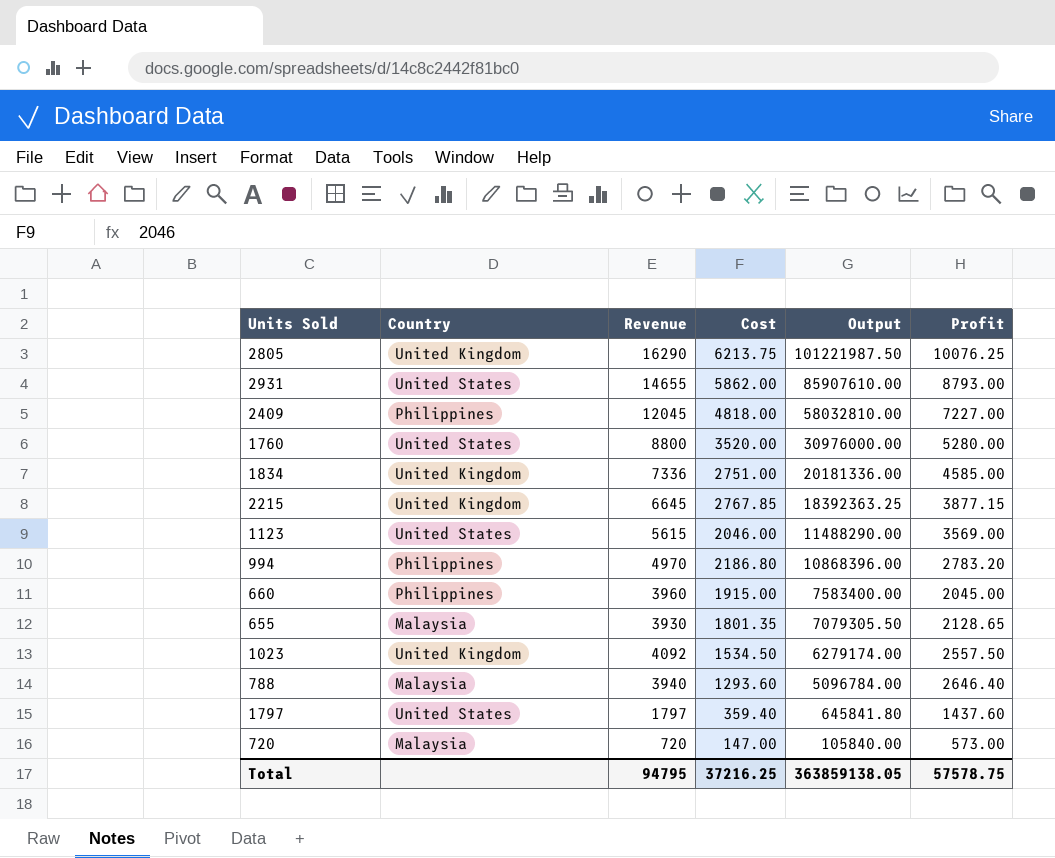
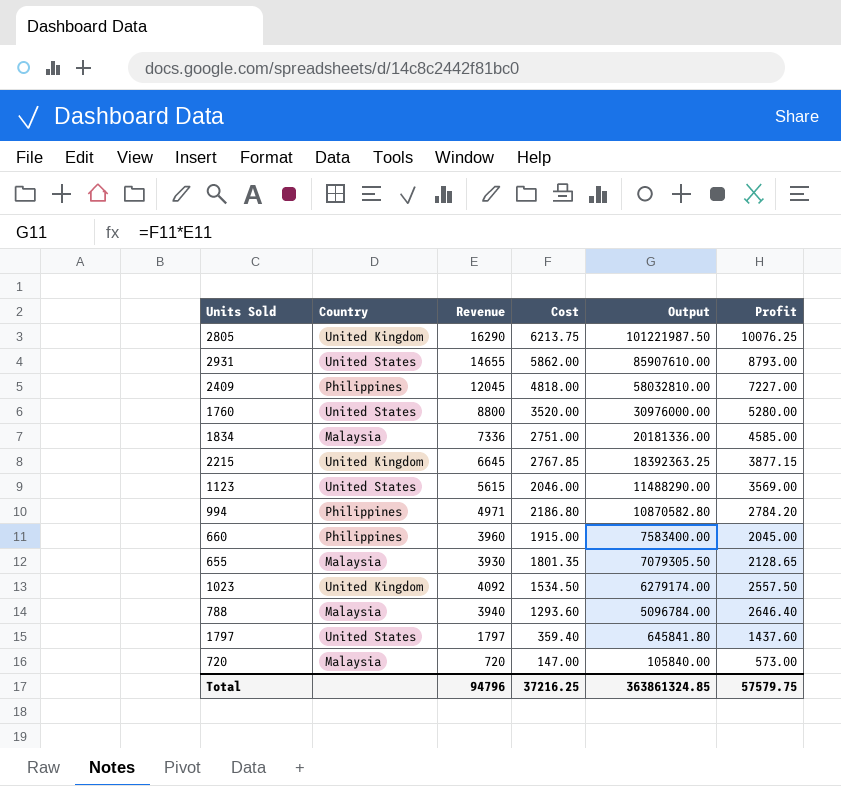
1834 | Country: United Kingdom -> Malaysia
994 | Revenue: 4970 -> 4971
994 | Output: 10868396.00 -> 10870582.80
994 | Profit: 2783.20 -> 2784.20
Total | Revenue: 94795 -> 94796
Total | Output: 363859138.05 -> 363861324.85
Total | Profit: 57578.75 -> 57579.75

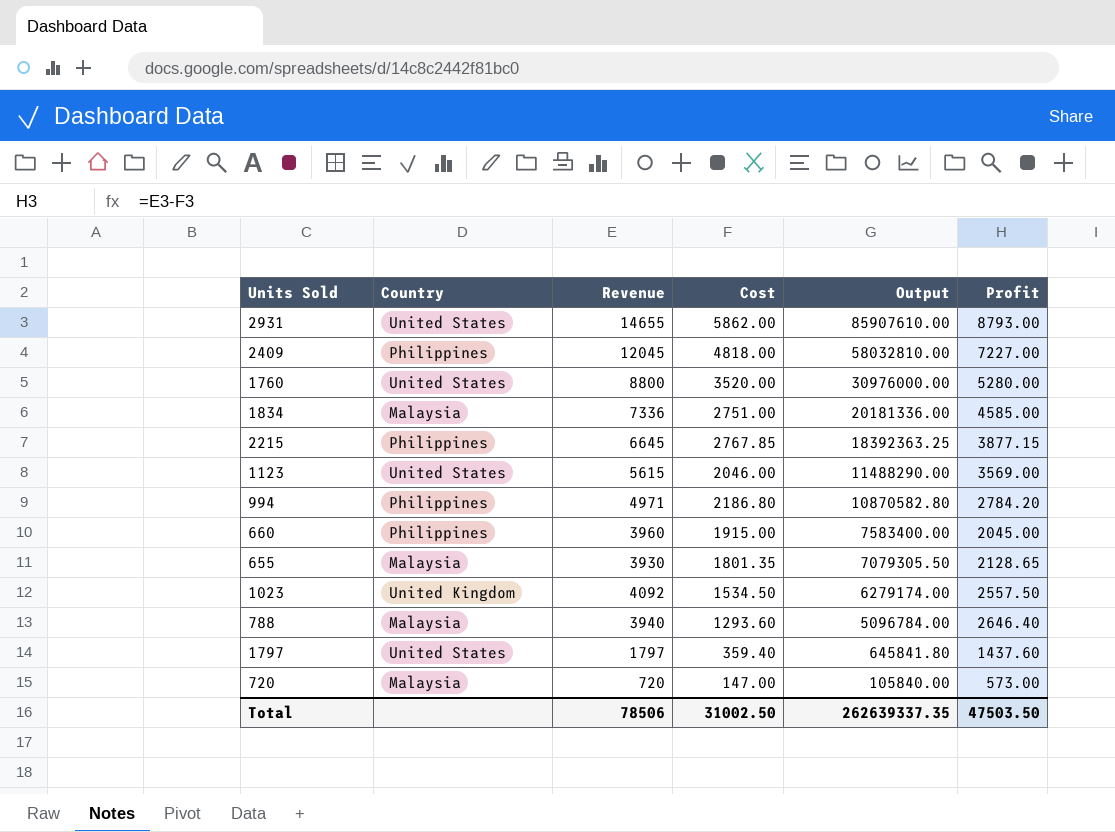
row 2805: United Kingdom | 16290 | 6213.75 | 101221987.50 | 10076.25 -> none
2215 | Country: United Kingdom -> Philippines
Total | Revenue: 94796 -> 78506
Total | Cost: 37216.25 -> 31002.50
Total | Output: 363861324.85 -> 262639337.35
Total | Profit: 57579.75 -> 47503.50

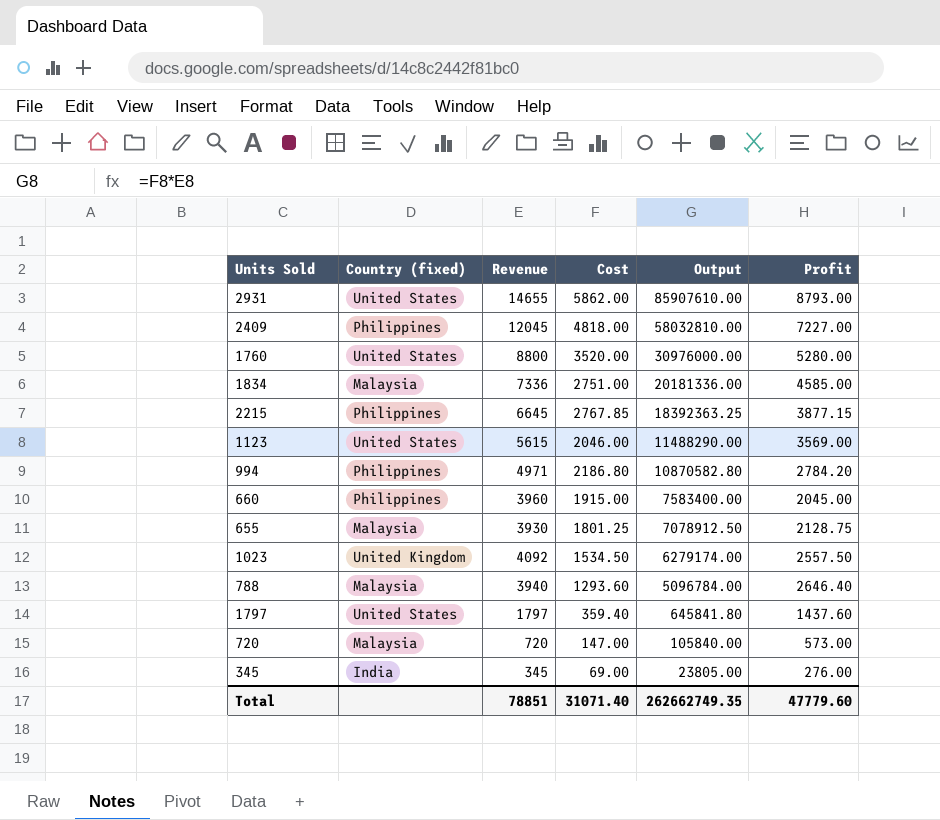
column name: Country -> Country (fixed)
655 | Cost: 1801.35 -> 1801.25
655 | Output: 7079305.50 -> 7078912.50
655 | Profit: 2128.65 -> 2128.75
row 345: none -> India | 345 | 69.00 | 23805.00 | 276.00
Total | Revenue: 78506 -> 78851
Total | Cost: 31002.50 -> 31071.40
Total | Output: 262639337.35 -> 262662749.35
Total | Profit: 47503.50 -> 47779.60

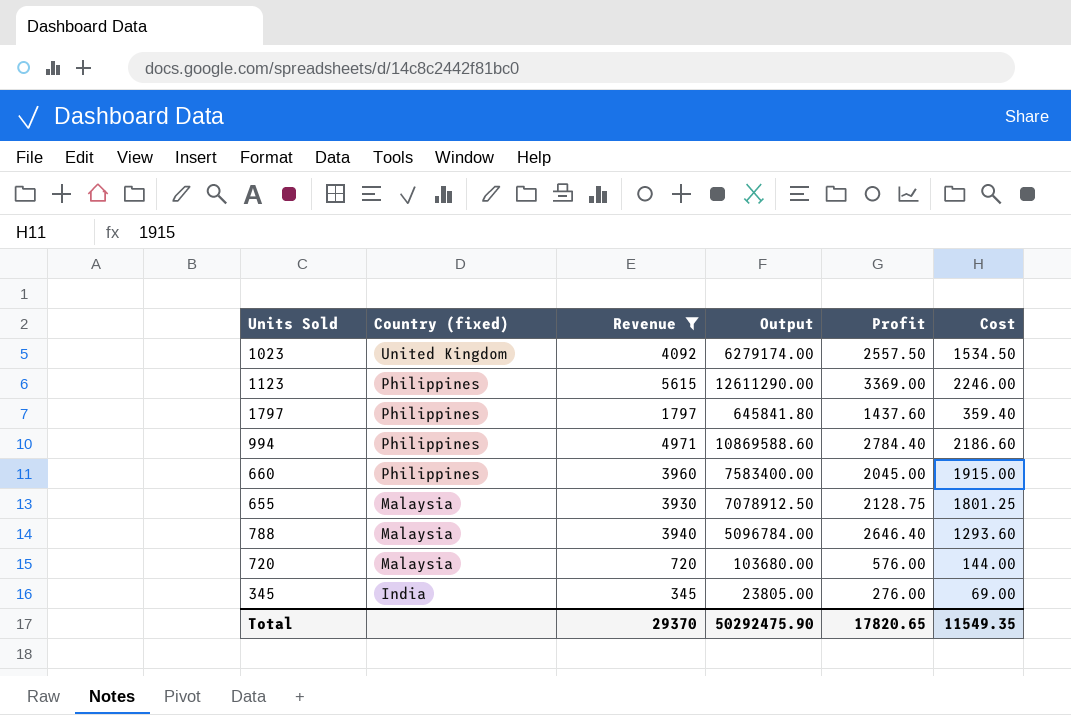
filter: none -> Revenue <= 5615
row order: Output descending -> Country (fixed) descending
column Cost | position: 4 -> 6
1123 | Country (fixed): United States -> Philippines
1123 | Output: 11488290.00 -> 12611290.00
1123 | Profit: 3569.00 -> 3369.00
1123 | Cost: 2046.00 -> 2246.00
1797 | Country (fixed): United States -> Philippines
994 | Output: 10870582.80 -> 10869588.60
994 | Profit: 2784.20 -> 2784.40
994 | Cost: 2186.80 -> 2186.60
720 | Output: 105840.00 -> 103680.00
720 | Profit: 573.00 -> 576.00
720 | Cost: 147.00 -> 144.00
Total | Revenue: 78851 -> 29370
Total | Output: 262662749.35 -> 50292475.90
Total | Profit: 47779.60 -> 17820.65
Total | Cost: 31071.40 -> 11549.35

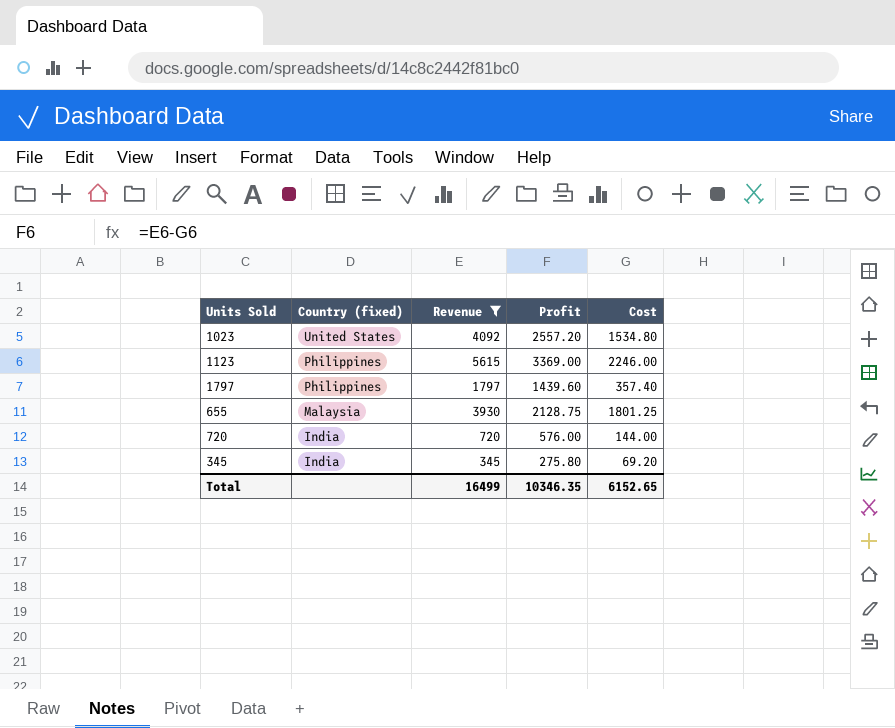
column Output | formula: [Revenue] * [Cost] -> none
row 994: Philippines | 4971 | 10869588.60 | 2784.40 | 2186.60 -> none
row 660: Philippines | 3960 | 7583400.00 | 2045.00 | 1915.00 -> none
row 788: Malaysia | 3940 | 5096784.00 | 2646.40 | 1293.60 -> none
1023 | Country (fixed): United Kingdom -> United States
1023 | Profit: 2557.50 -> 2557.20
1023 | Cost: 1534.50 -> 1534.80
1797 | Profit: 1437.60 -> 1439.60
1797 | Cost: 359.40 -> 357.40
720 | Country (fixed): Malaysia -> India
345 | Profit: 276.00 -> 275.80
345 | Cost: 69.00 -> 69.20
Total | Revenue: 29370 -> 16499
Total | Profit: 17820.65 -> 10346.35
Total | Cost: 11549.35 -> 6152.65

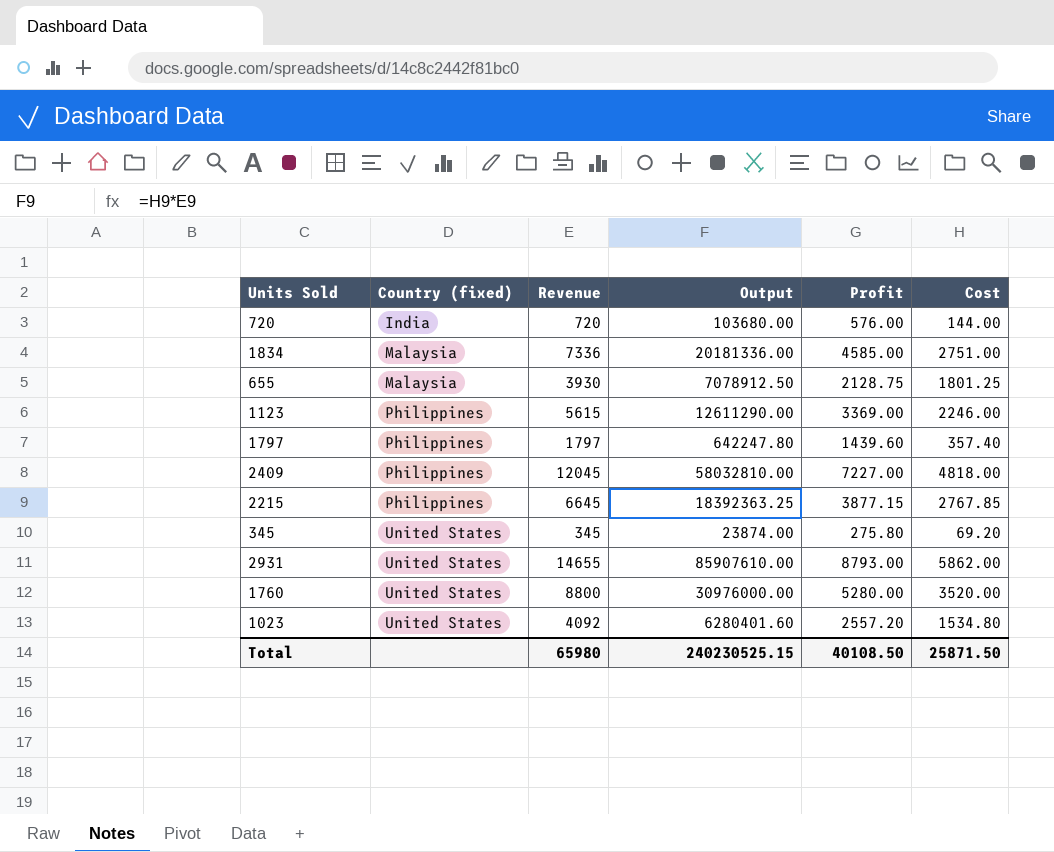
filter: Revenue <= 5615 -> none
row order: Country (fixed) descending -> Country (fixed) ascending
column Output | formula: none -> [Revenue] * [Cost]
345 | Country (fixed): India -> United States
Total | Revenue: 16499 -> 65980
Total | Profit: 10346.35 -> 40108.50
Total | Cost: 6152.65 -> 25871.50

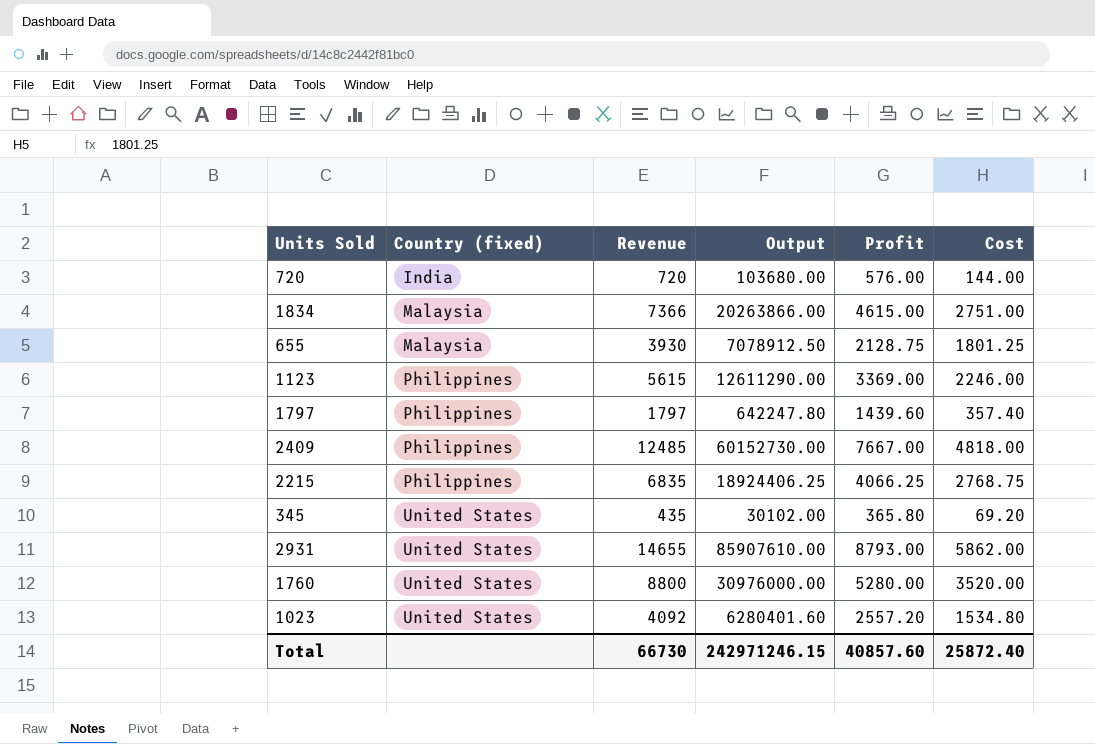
1834 | Revenue: 7336 -> 7366
1834 | Output: 20181336.00 -> 20263866.00
1834 | Profit: 4585.00 -> 4615.00
2409 | Revenue: 12045 -> 12485
2409 | Output: 58032810.00 -> 60152730.00
2409 | Profit: 7227.00 -> 7667.00
2215 | Revenue: 6645 -> 6835
2215 | Output: 18392363.25 -> 18924406.25
2215 | Profit: 3877.15 -> 4066.25
2215 | Cost: 2767.85 -> 2768.75
345 | Revenue: 345 -> 435
345 | Output: 23874.00 -> 30102.00
345 | Profit: 275.80 -> 365.80
Total | Revenue: 65980 -> 66730
Total | Output: 240230525.15 -> 242971246.15
Total | Profit: 40108.50 -> 40857.60
Total | Cost: 25871.50 -> 25872.40

